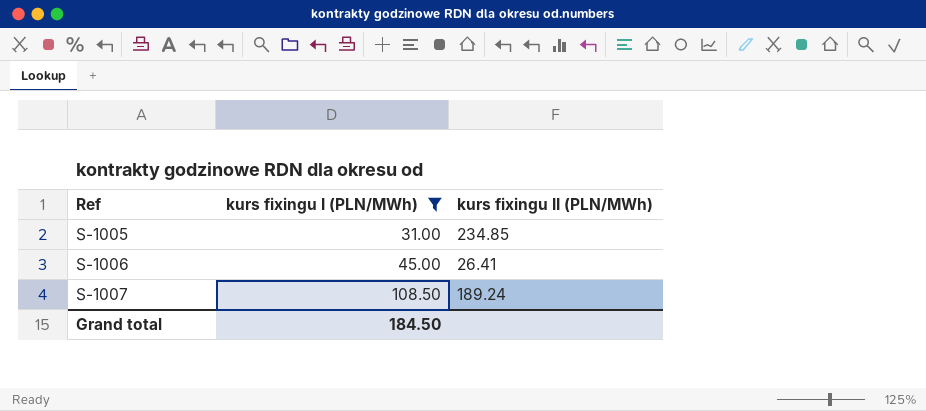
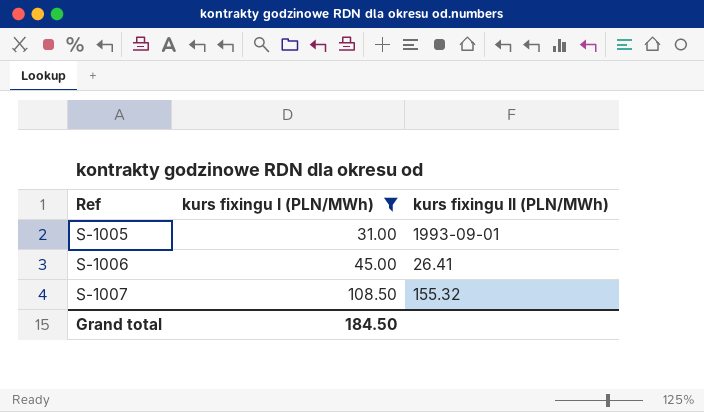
S-1005 | kurs fixingu II (PLN/MWh): 234.85 -> 1993-09-01
S-1007 | kurs fixingu II (PLN/MWh): 189.24 -> 155.32

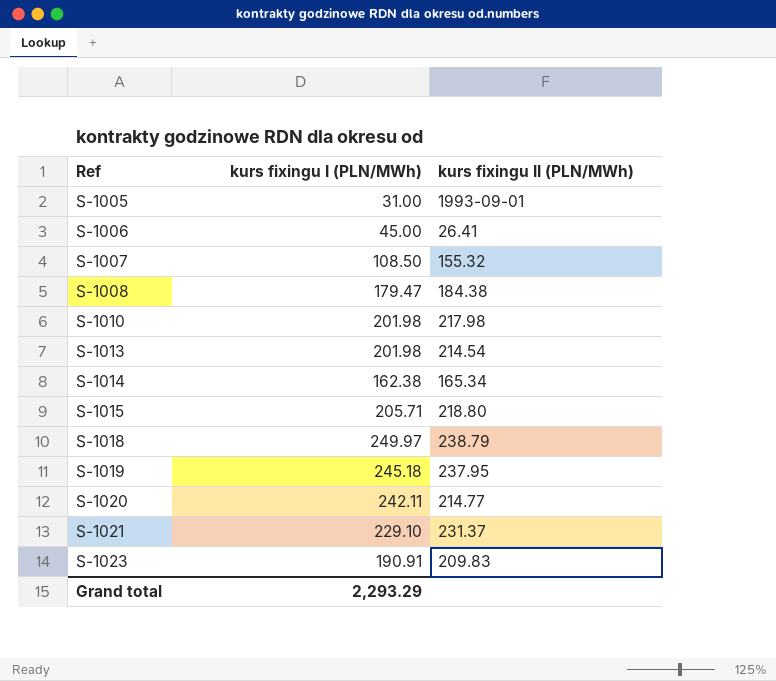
filter: kurs fixingu I (PLN/MWh) <= 108.50 -> none
Grand total | kurs fixingu I (PLN/MWh): 184.50 -> 2,293.29

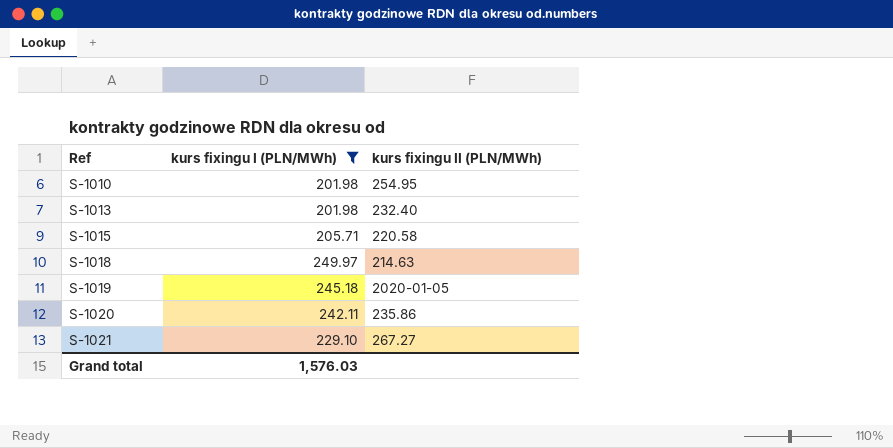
filter: none -> kurs fixingu I (PLN/MWh) >= 201.98
S-1010 | kurs fixingu II (PLN/MWh): 217.98 -> 254.95
S-1013 | kurs fixingu II (PLN/MWh): 214.54 -> 232.40
S-1015 | kurs fixingu II (PLN/MWh): 218.80 -> 220.58
S-1018 | kurs fixingu II (PLN/MWh): 238.79 -> 214.63
S-1019 | kurs fixingu II (PLN/MWh): 237.95 -> 2020-01-05
S-1020 | kurs fixingu II (PLN/MWh): 214.77 -> 235.86
S-1021 | kurs fixingu II (PLN/MWh): 231.37 -> 267.27
Grand total | kurs fixingu I (PLN/MWh): 2,293.29 -> 1,576.03

